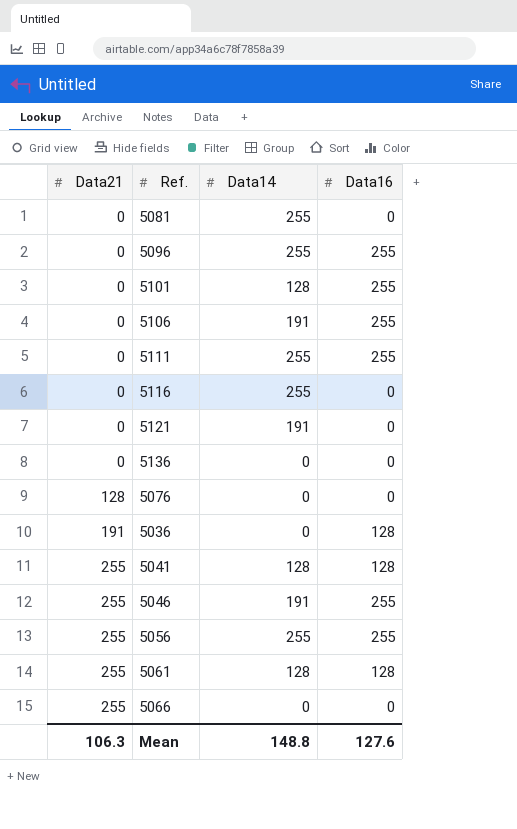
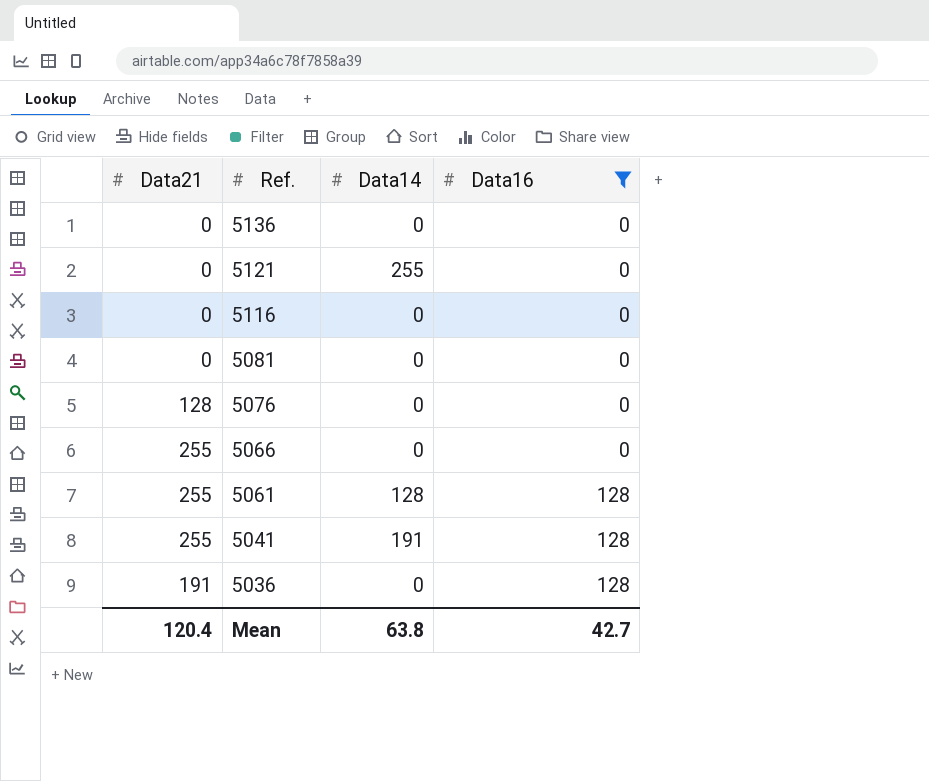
filter: none -> Data16 != 255
row order: Data21 ascending -> Ref. descending
5121 | Data14: 191 -> 255
5116 | Data14: 255 -> 0
5081 | Data14: 255 -> 0
5041 | Data14: 128 -> 191
Mean | Data21: 106.3 -> 120.4
Mean | Data14: 148.8 -> 63.8
Mean | Data16: 127.6 -> 42.7

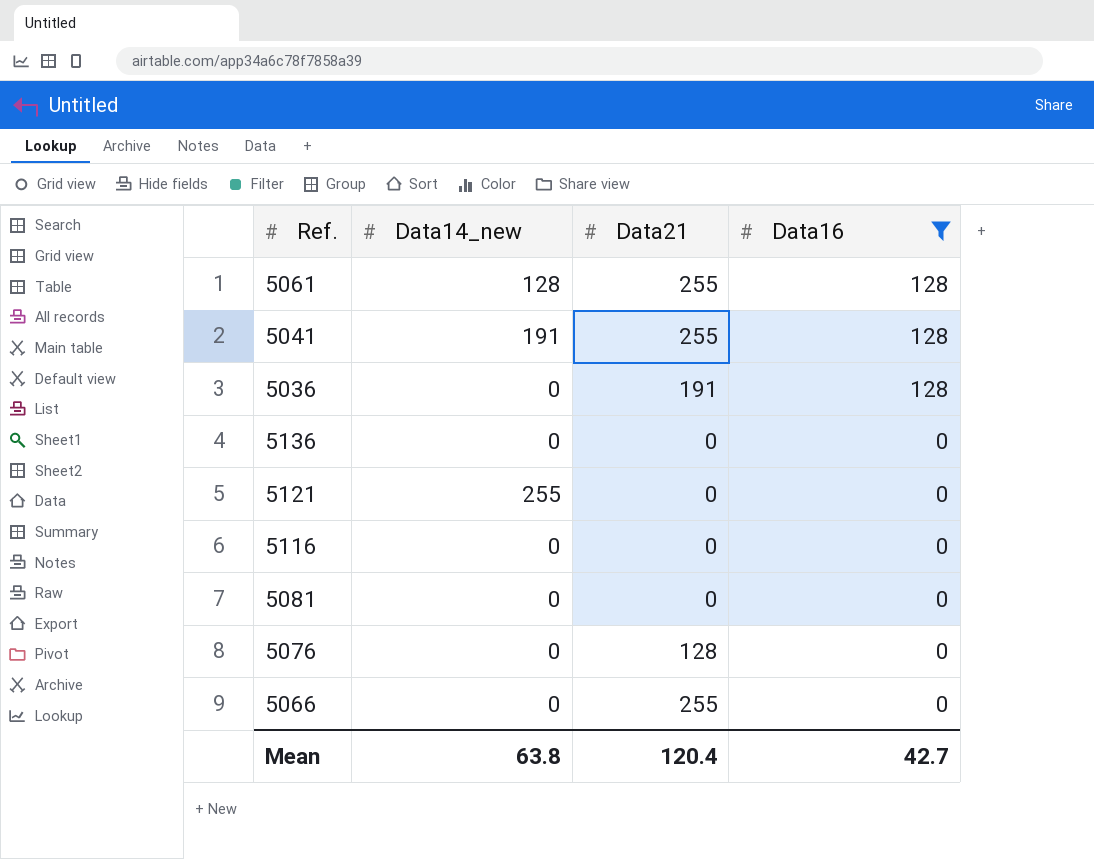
row order: Ref. descending -> Data16 descending
column name: Data14 -> Data14_new
column Data21 | position: 1 -> 3

